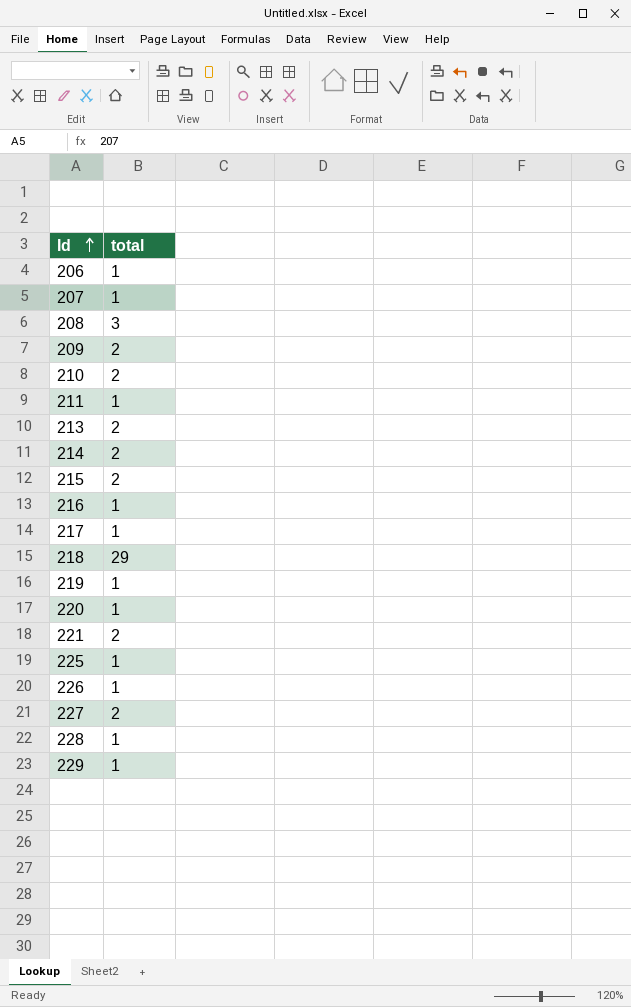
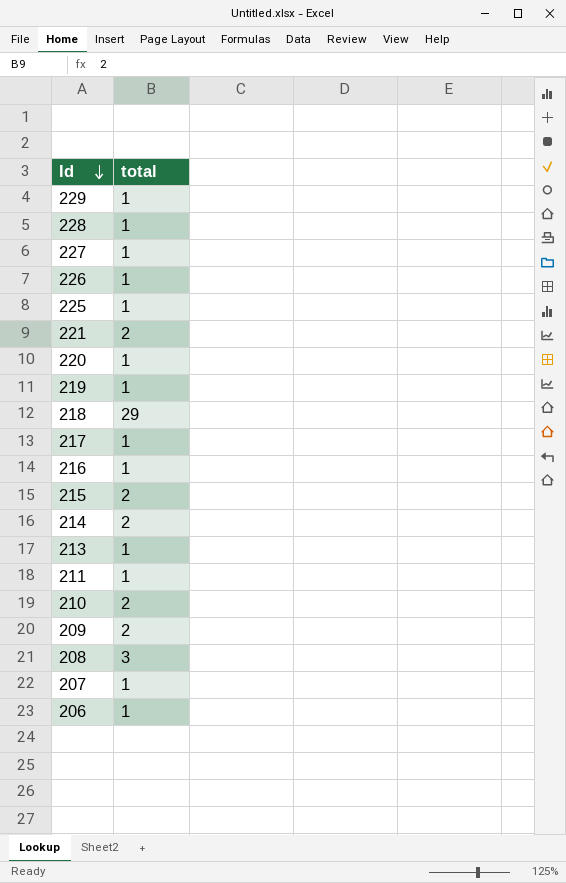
row order: Id ascending -> Id descending
227 | total: 2 -> 1
213 | total: 2 -> 1

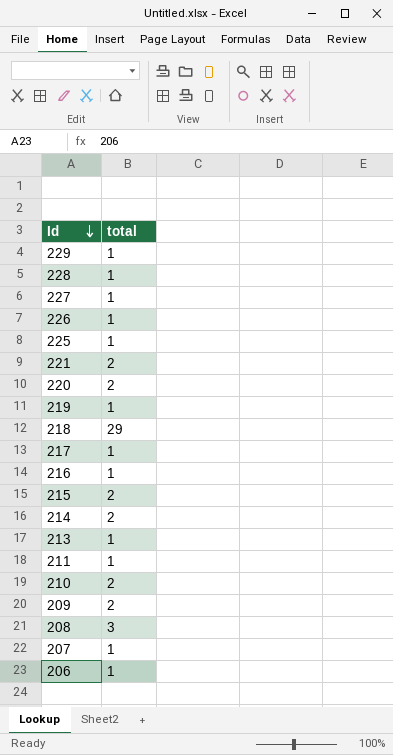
220 | total: 1 -> 2

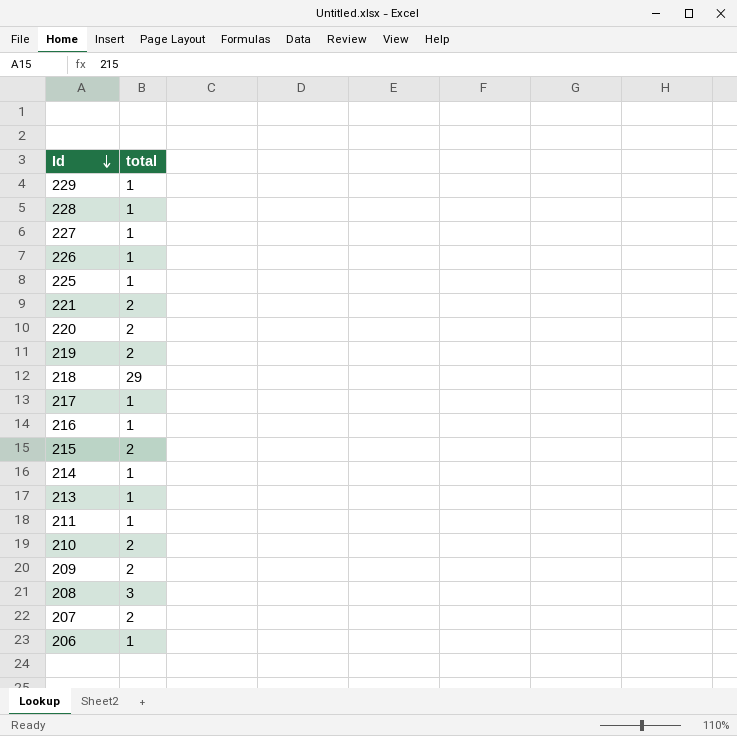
219 | total: 1 -> 2
214 | total: 2 -> 1
207 | total: 1 -> 2

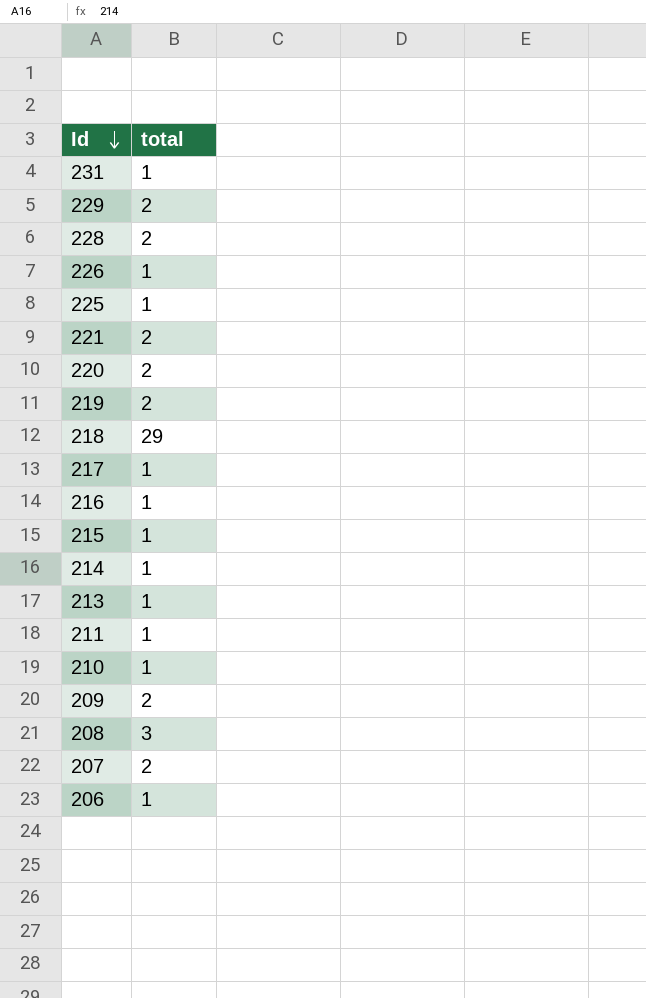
row 227: 1 -> none
row 231: none -> 1
229 | total: 1 -> 2
228 | total: 1 -> 2
215 | total: 2 -> 1
210 | total: 2 -> 1

